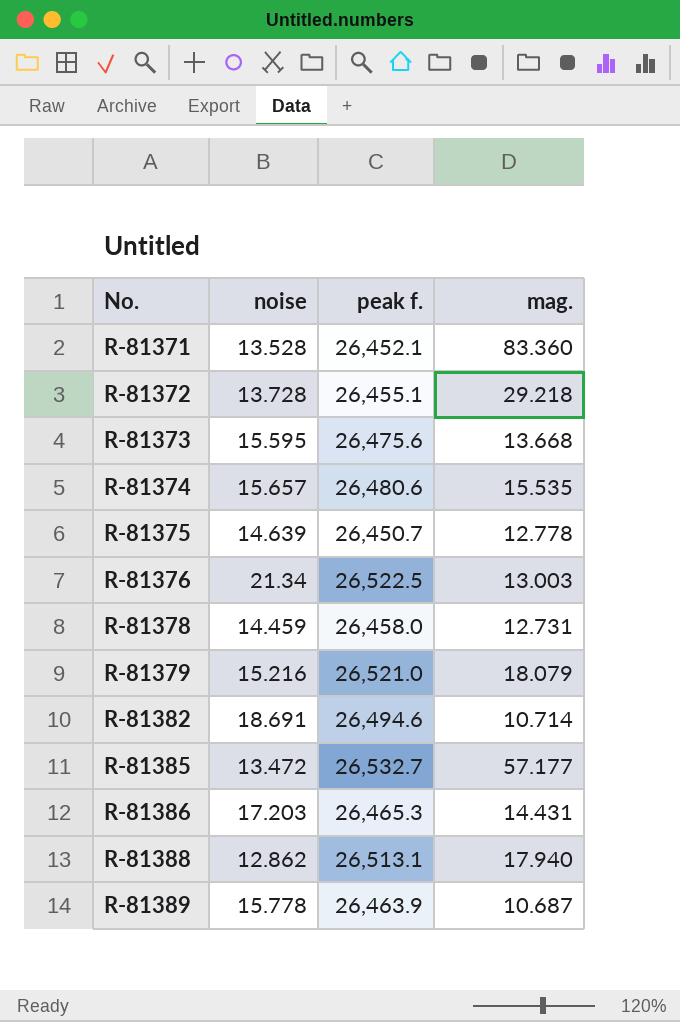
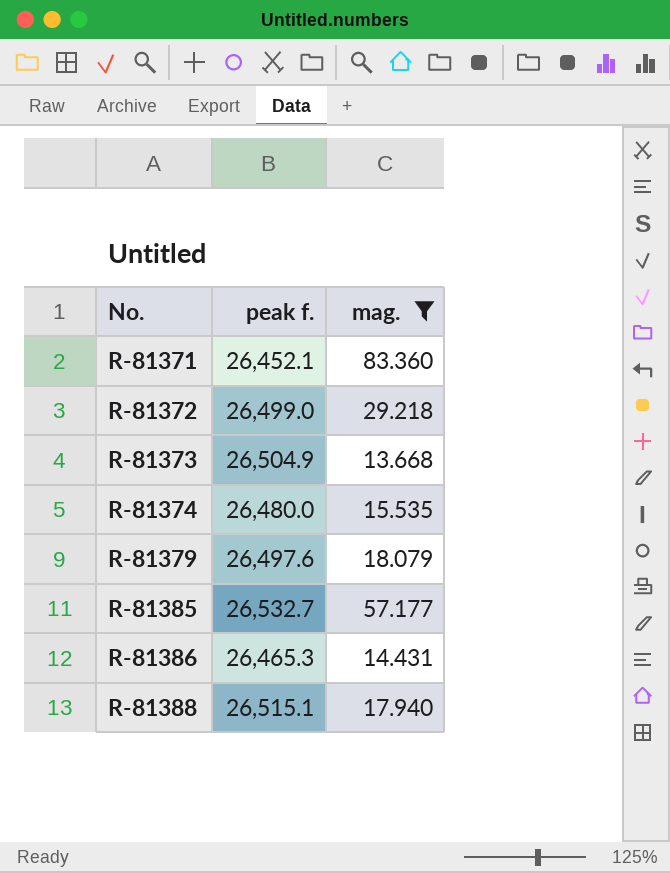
filter: none -> mag. >= 13.668
column noise | position: 2 -> none
R-81372 | peak f.: 26,455.1 -> 26,499.0
R-81373 | peak f.: 26,475.6 -> 26,504.9
R-81374 | peak f.: 26,480.6 -> 26,480.0
R-81379 | peak f.: 26,521.0 -> 26,497.6
R-81388 | peak f.: 26,513.1 -> 26,515.1

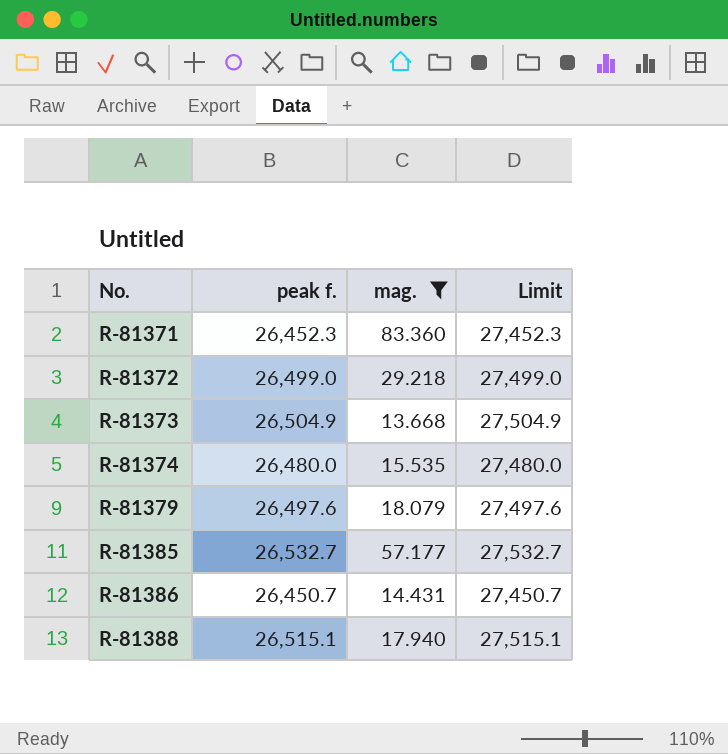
column Limit | formula: none -> [peak f.] + 1000
R-81371 | peak f.: 26,452.1 -> 26,452.3
R-81386 | peak f.: 26,465.3 -> 26,450.7

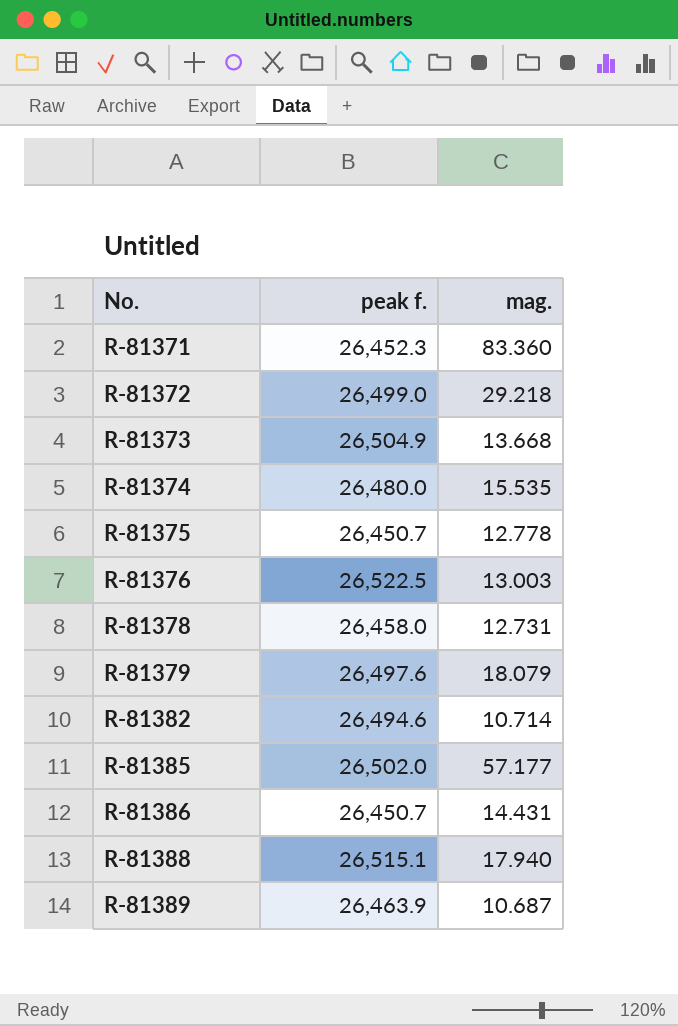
filter: mag. >= 13.668 -> none
column Limit | formula: [peak f.] + 1000 -> none
R-81385 | peak f.: 26,532.7 -> 26,502.0

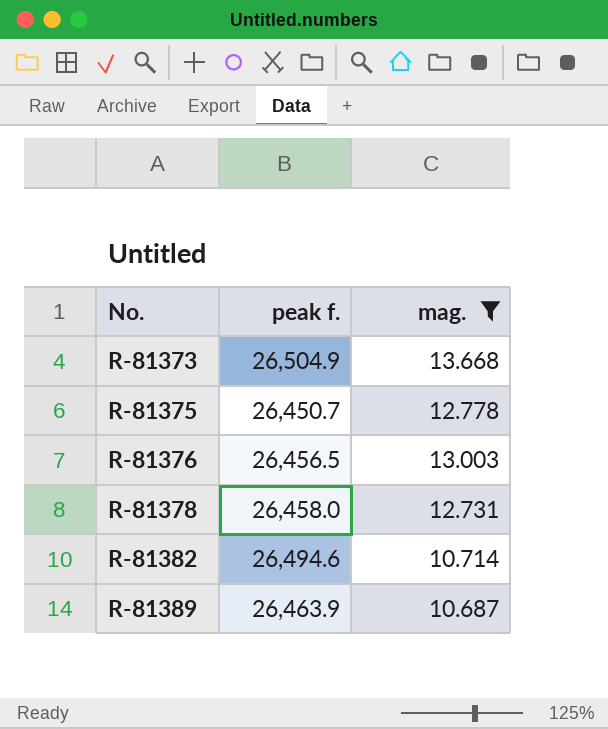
filter: none -> mag. <= 13.668
R-81376 | peak f.: 26,522.5 -> 26,456.5

